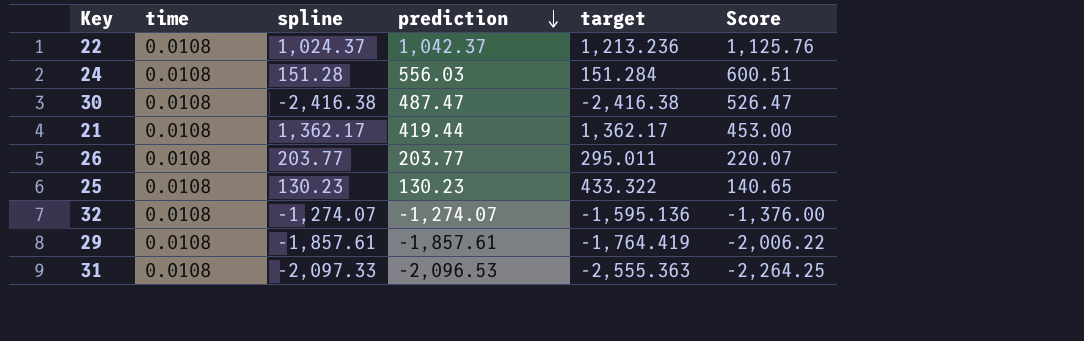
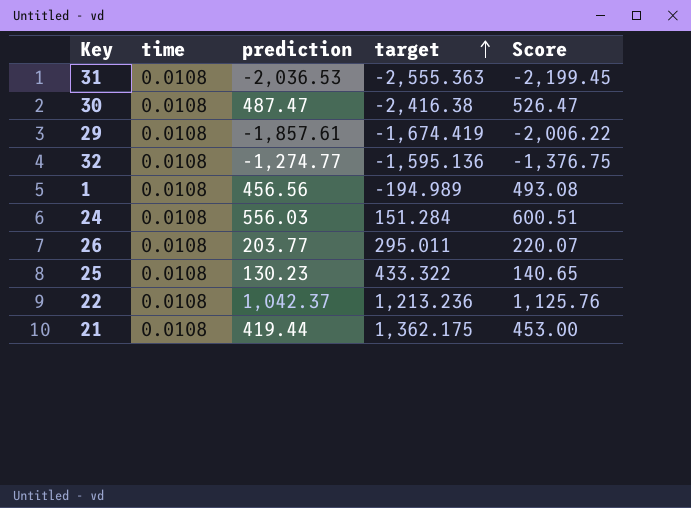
row order: prediction descending -> target ascending
column spline | position: 3 -> none
31 | prediction: -2,096.53 -> -2,036.53
31 | Score: -2,264.25 -> -2,199.45
29 | target: -1,764.419 -> -1,674.419
32 | prediction: -1,274.07 -> -1,274.77
32 | Score: -1,376.00 -> -1,376.75
row 1: none -> 0.0108 | 456.56 | -194.989 | 493.08
21 | target: 1,362.17 -> 1,362.175

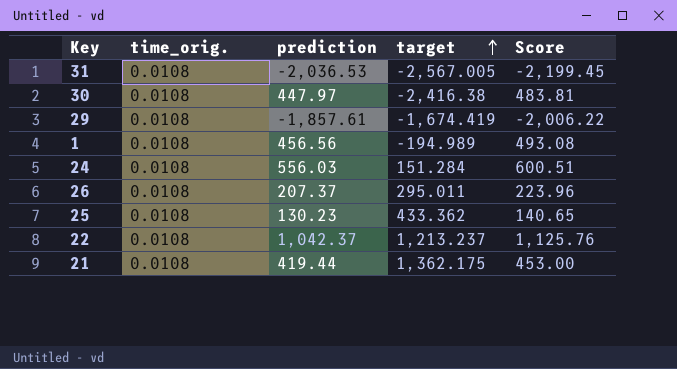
column name: time -> time_orig.
row 32: 0.0108 | -1,274.77 | -1,595.136 | -1,376.75 -> none
31 | target: -2,555.363 -> -2,567.005
30 | prediction: 487.47 -> 447.97
30 | Score: 526.47 -> 483.81
26 | prediction: 203.77 -> 207.37
26 | Score: 220.07 -> 223.96
25 | target: 433.322 -> 433.362
22 | target: 1,213.236 -> 1,213.237

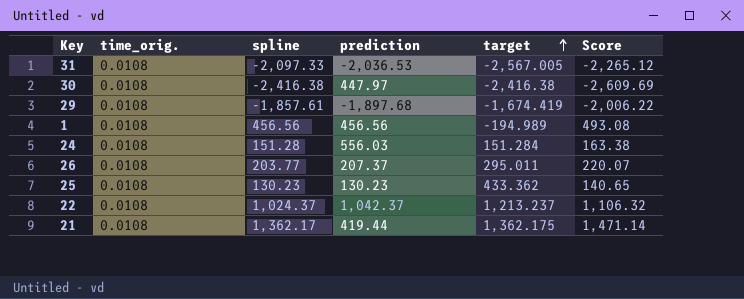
column spline | position: none -> 3
column Score | formula: [prediction] * 1.08 -> [spline] * 1.08
29 | prediction: -1,857.61 -> -1,897.68

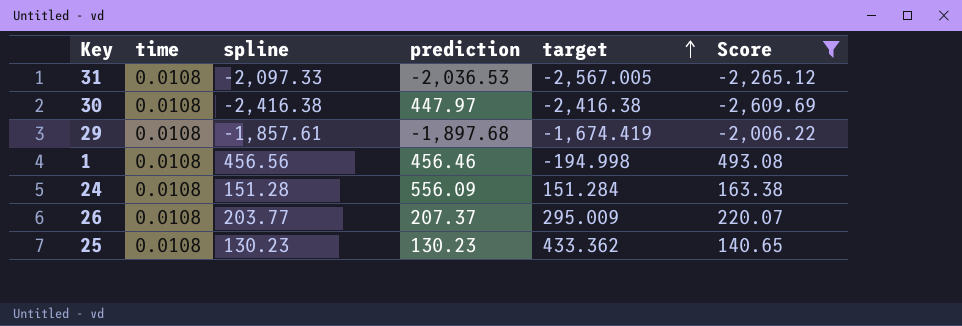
filter: none -> Score <= 493.08
column name: time_orig. -> time
1 | prediction: 456.56 -> 456.46
1 | target: -194.989 -> -194.998
24 | prediction: 556.03 -> 556.09
26 | target: 295.011 -> 295.009

